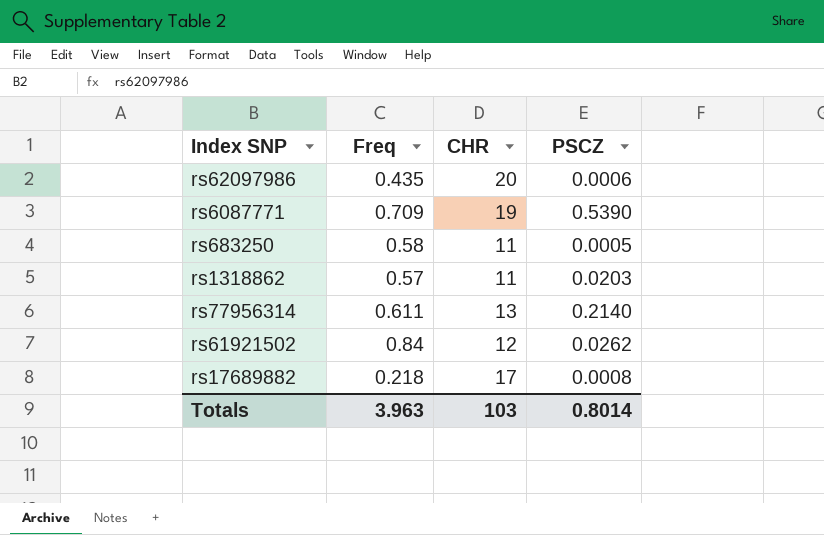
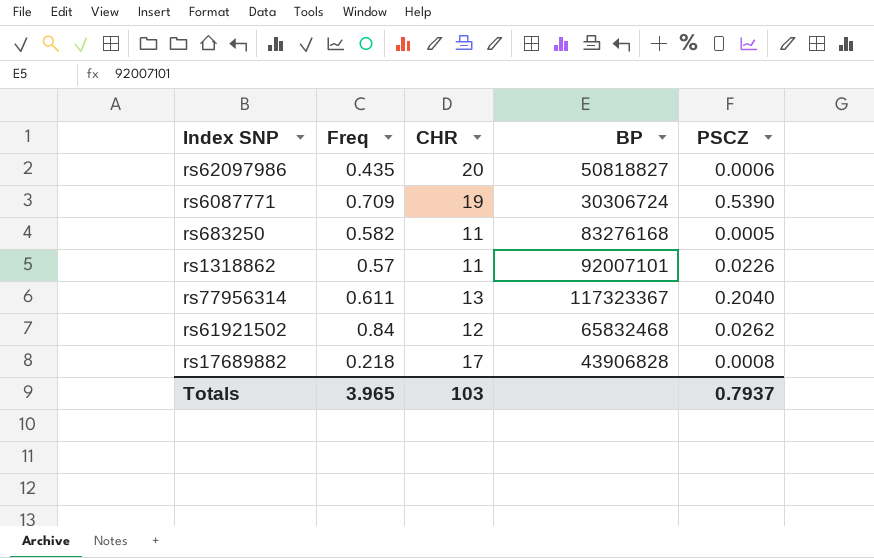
column BP | position: none -> 4
rs683250 | Freq: 0.58 -> 0.582
rs1318862 | PSCZ: 0.0203 -> 0.0226
rs77956314 | PSCZ: 0.2140 -> 0.2040
Totals | Freq: 3.963 -> 3.965
Totals | PSCZ: 0.8014 -> 0.7937

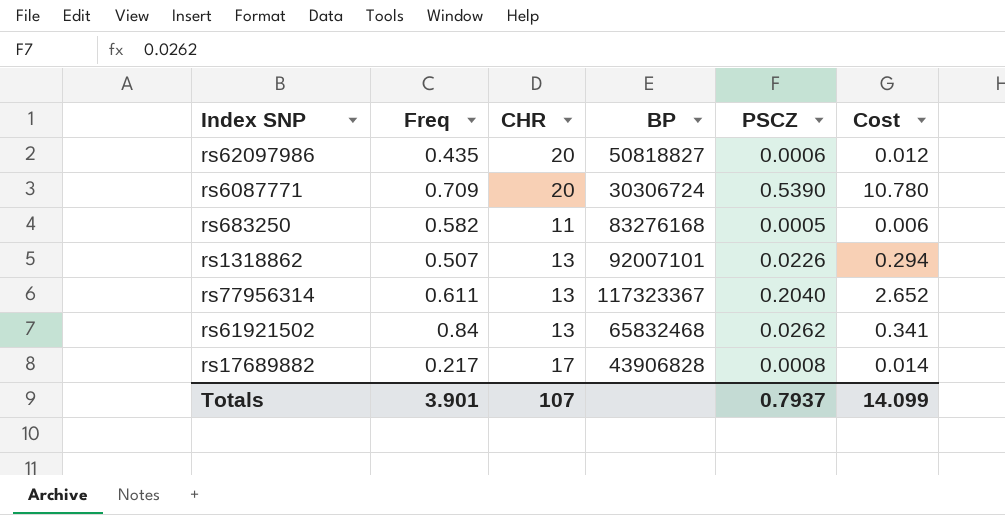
column Cost | formula: none -> [CHR] * [PSCZ]
rs6087771 | CHR: 19 -> 20
rs1318862 | Freq: 0.57 -> 0.507
rs1318862 | CHR: 11 -> 13
rs61921502 | CHR: 12 -> 13
rs17689882 | Freq: 0.218 -> 0.217
Totals | Freq: 3.965 -> 3.901
Totals | CHR: 103 -> 107

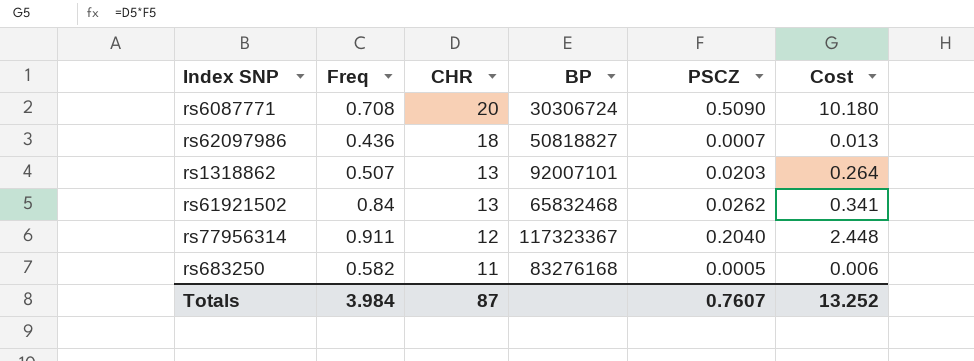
row order: none -> CHR descending
row rs17689882: 0.217 | 17 | 43906828 | 0.0008 | 0.014 -> none
rs6087771 | Freq: 0.709 -> 0.708
rs6087771 | PSCZ: 0.5390 -> 0.5090
rs6087771 | Cost: 10.780 -> 10.180
rs62097986 | Freq: 0.435 -> 0.436
rs62097986 | CHR: 20 -> 18
rs62097986 | PSCZ: 0.0006 -> 0.0007
rs62097986 | Cost: 0.012 -> 0.013
rs1318862 | PSCZ: 0.0226 -> 0.0203
rs1318862 | Cost: 0.294 -> 0.264
rs77956314 | Freq: 0.611 -> 0.911
rs77956314 | CHR: 13 -> 12
rs77956314 | Cost: 2.652 -> 2.448
Totals | Freq: 3.901 -> 3.984
Totals | CHR: 107 -> 87
Totals | PSCZ: 0.7937 -> 0.7607
Totals | Cost: 14.099 -> 13.252

